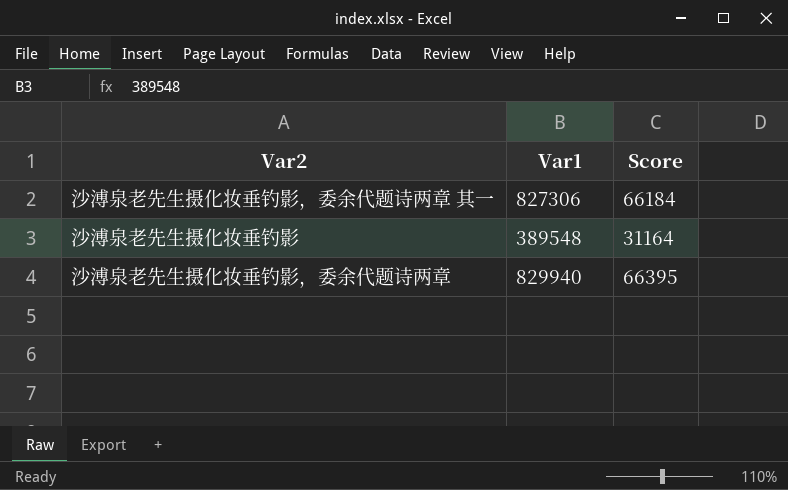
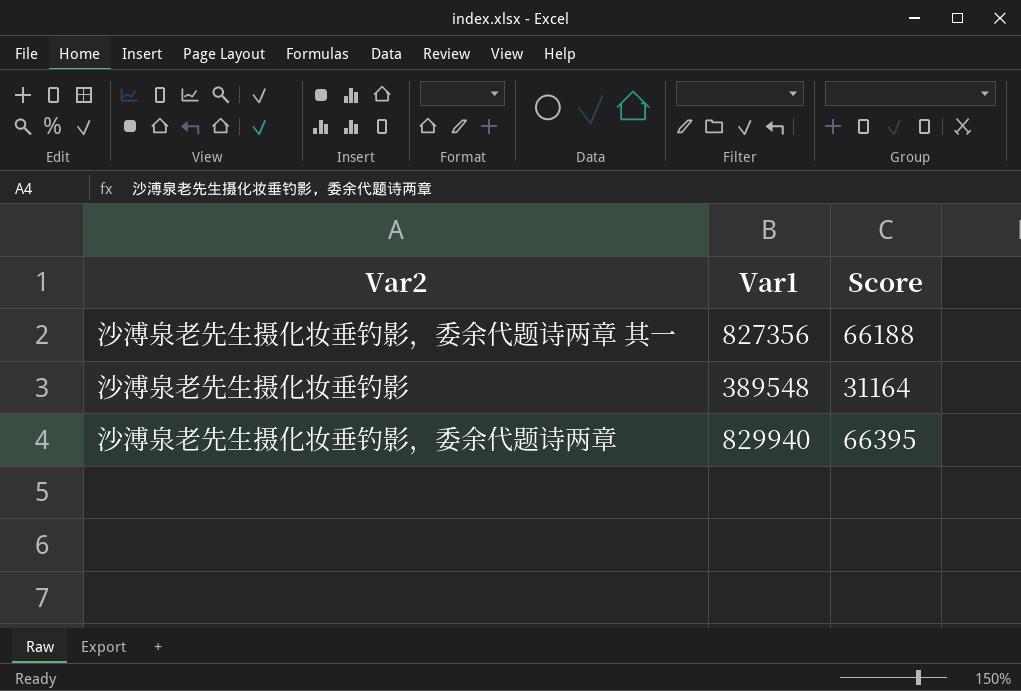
沙溥泉老先生摄化妆垂钓影，委余代题诗两章 其一 | Var1: 827306 -> 827356
沙溥泉老先生摄化妆垂钓影，委余代题诗两章 其一 | Score: 66184 -> 66188

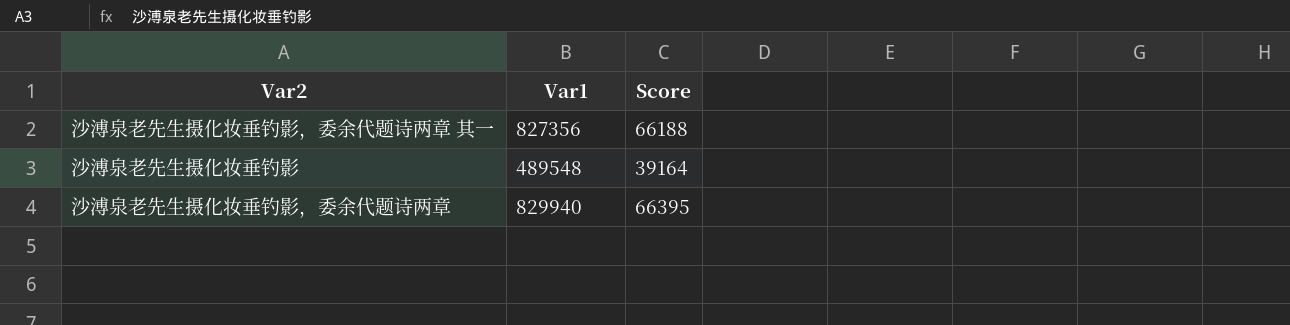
沙溥泉老先生摄化妆垂钓影 | Var1: 389548 -> 489548
沙溥泉老先生摄化妆垂钓影 | Score: 31164 -> 39164

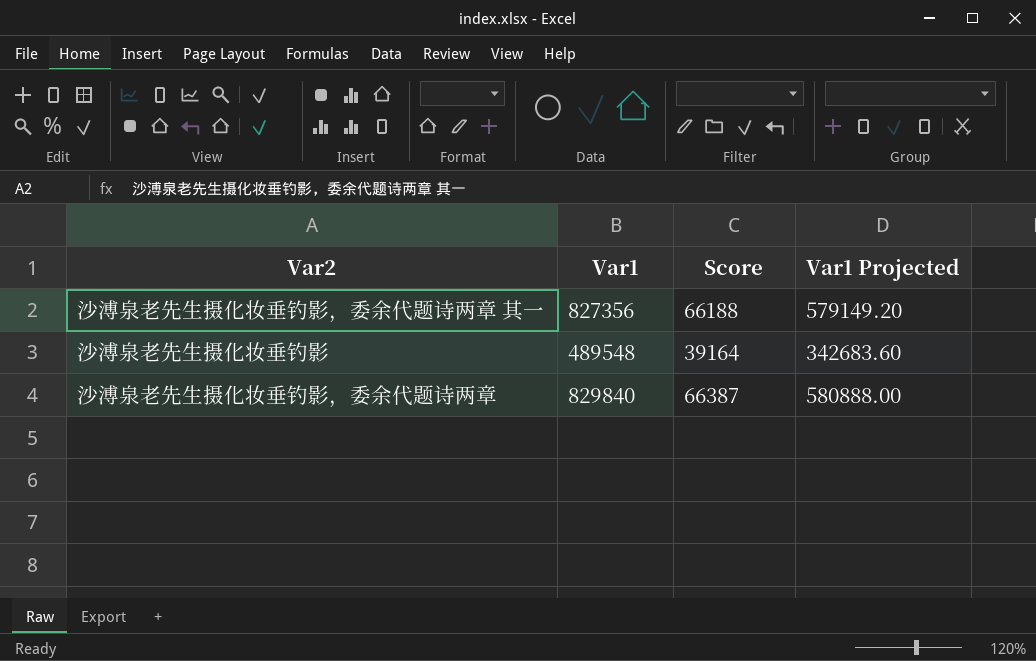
column Var1 Projected | formula: none -> [Var1] * 0.7
沙溥泉老先生摄化妆垂钓影，委余代题诗两章 | Var1: 829940 -> 829840
沙溥泉老先生摄化妆垂钓影，委余代题诗两章 | Score: 66395 -> 66387

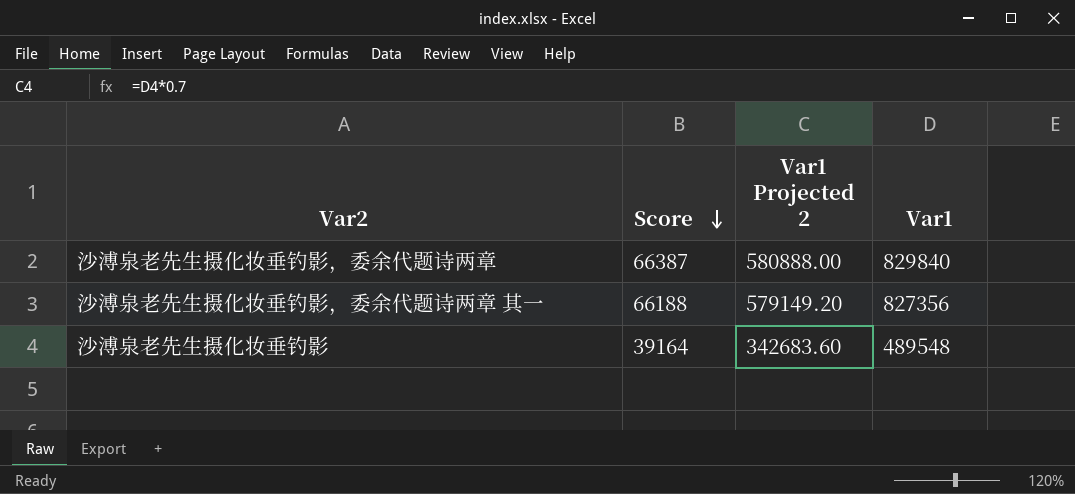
row order: none -> Score descending
column name: Var1 Projected -> Var1 Projected 2
column Var1 | position: 2 -> 4

